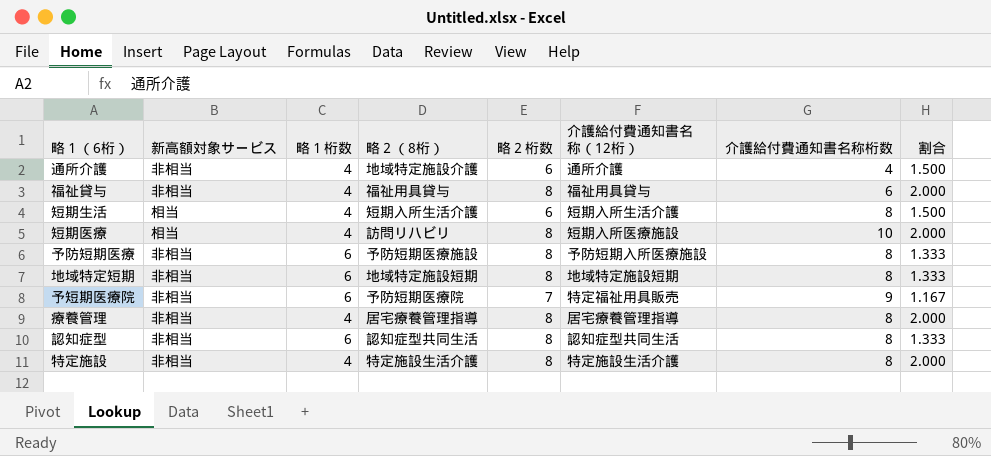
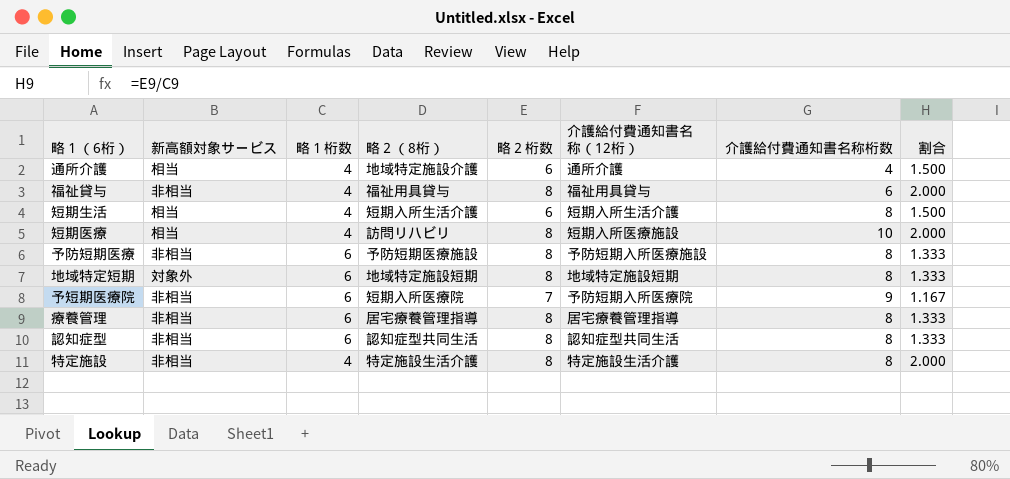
通所介護 | 新高額対象サービス: 非相当 -> 相当
地域特定短期 | 新高額対象サービス: 非相当 -> 対象外
予短期医療院 | 略２（8桁）: 予防短期医療院 -> 短期入所医療院
予短期医療院 | 介護給付費通知書名称（12桁）: 特定福祉用具販売 -> 予防短期入所医療院
療養管理 | 略１桁数: 4 -> 6
療養管理 | 割合: 2.000 -> 1.333

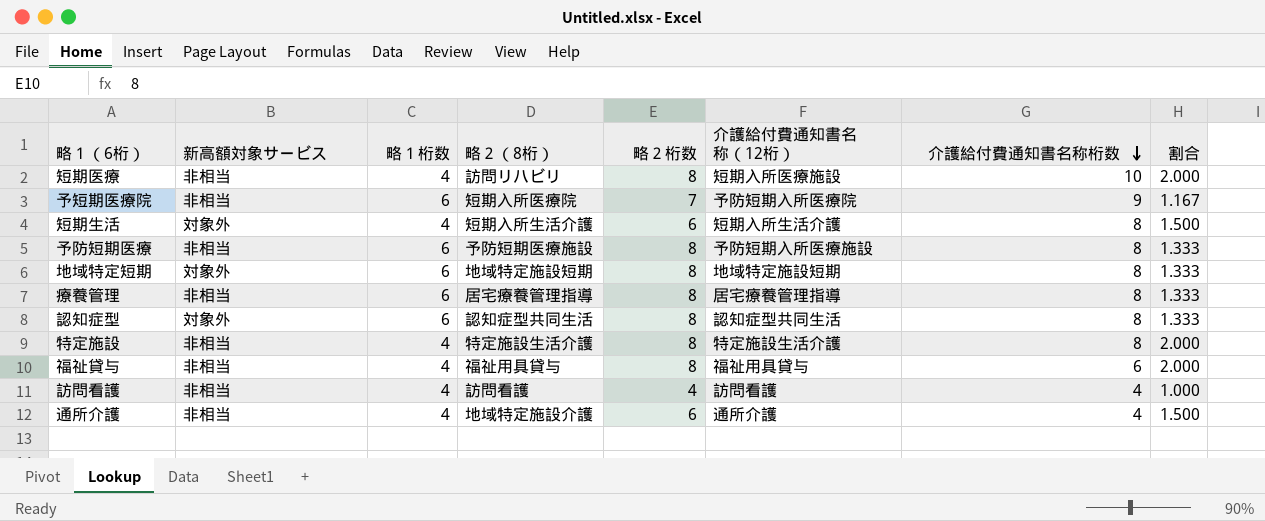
row order: none -> 介護給付費通知書名称桁数 descending
短期医療 | 新高額対象サービス: 相当 -> 非相当
短期生活 | 新高額対象サービス: 相当 -> 対象外
認知症型 | 新高額対象サービス: 非相当 -> 対象外
row 訪問看護: none -> 非相当 | 4 | 訪問看護 | 4 | 訪問看護 | 4 | 1.000
通所介護 | 新高額対象サービス: 相当 -> 非相当

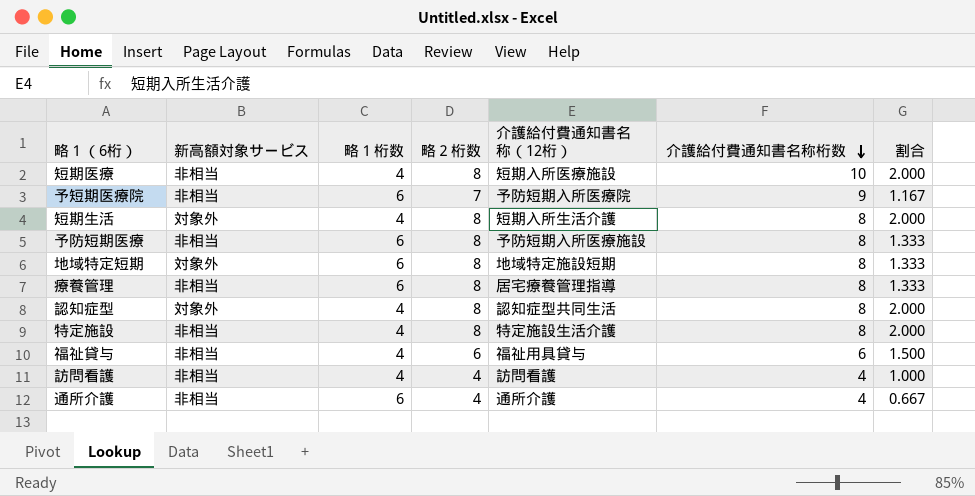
column 略２（8桁） | position: 4 -> none
短期生活 | 略２桁数: 6 -> 8
短期生活 | 割合: 1.500 -> 2.000
認知症型 | 略１桁数: 6 -> 4
認知症型 | 割合: 1.333 -> 2.000
福祉貸与 | 略２桁数: 8 -> 6
福祉貸与 | 割合: 2.000 -> 1.500
通所介護 | 略１桁数: 4 -> 6
通所介護 | 略２桁数: 6 -> 4
通所介護 | 割合: 1.500 -> 0.667

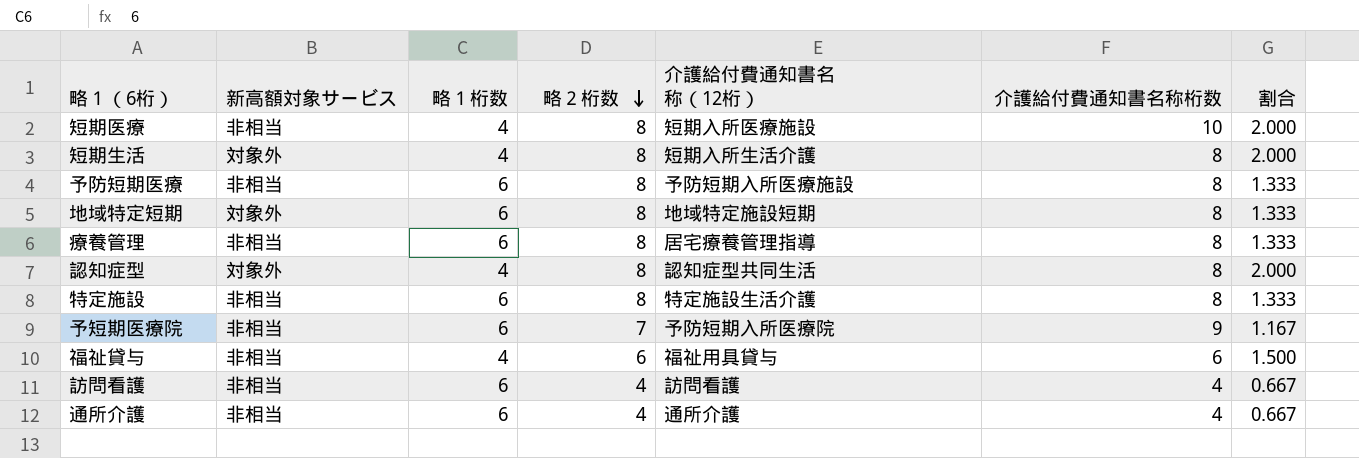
row order: 介護給付費通知書名称桁数 descending -> 略２桁数 descending
特定施設 | 略１桁数: 4 -> 6
特定施設 | 割合: 2.000 -> 1.333
訪問看護 | 略１桁数: 4 -> 6
訪問看護 | 割合: 1.000 -> 0.667

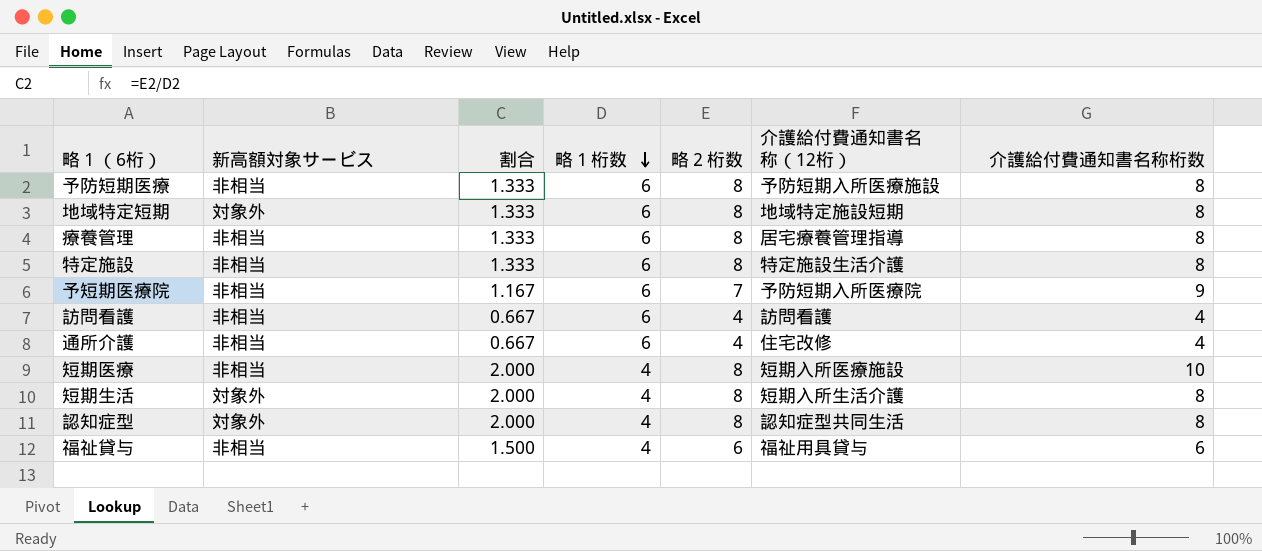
row order: 略２桁数 descending -> 略１桁数 descending
column 割合 | position: 7 -> 3
通所介護 | 介護給付費通知書名称（12桁）: 通所介護 -> 住宅改修

